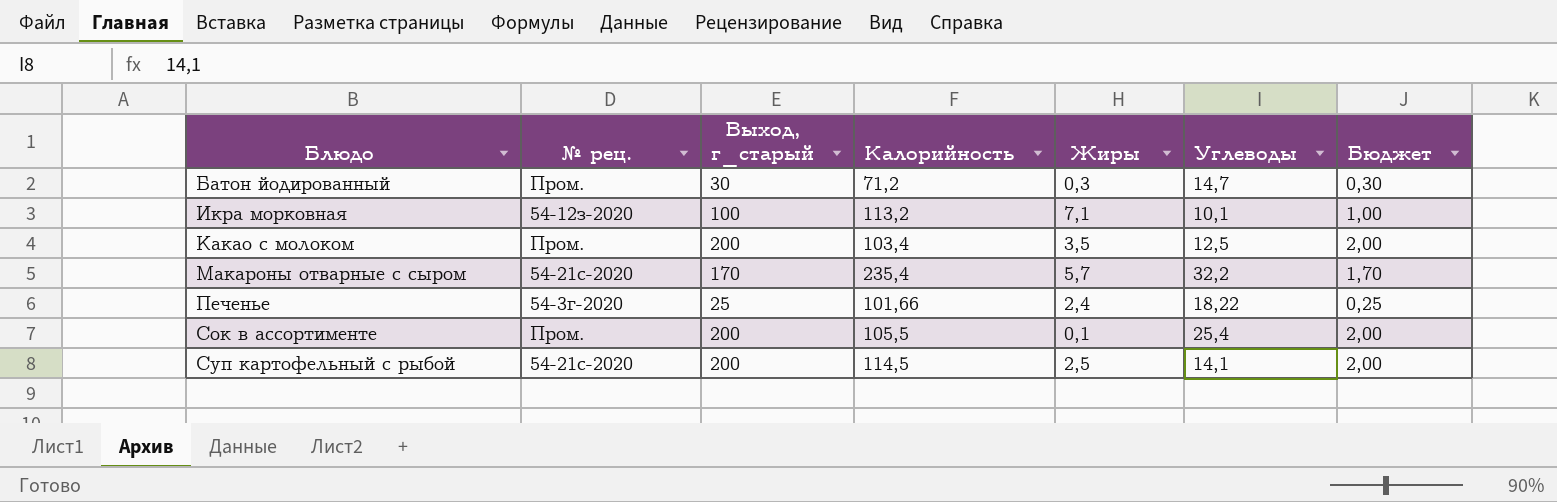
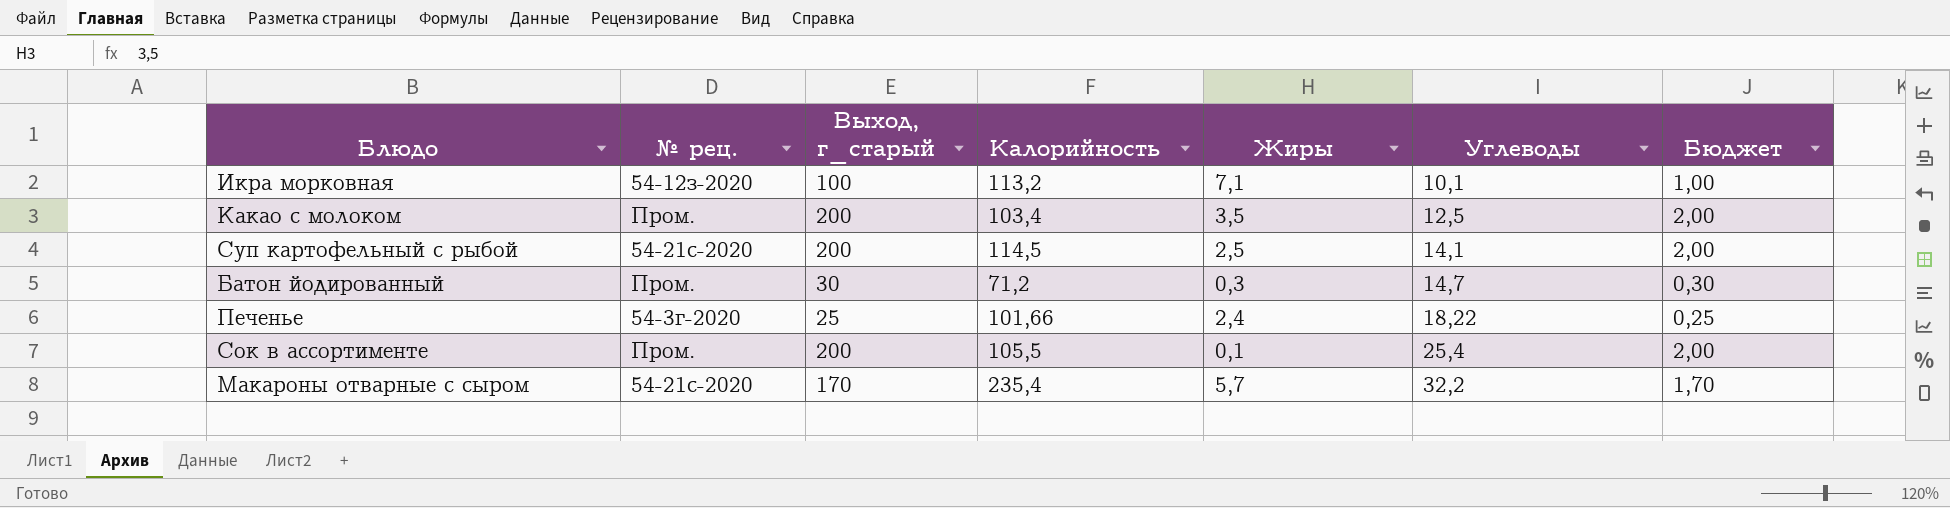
row order: Блюдо ascending -> Углеводы ascending

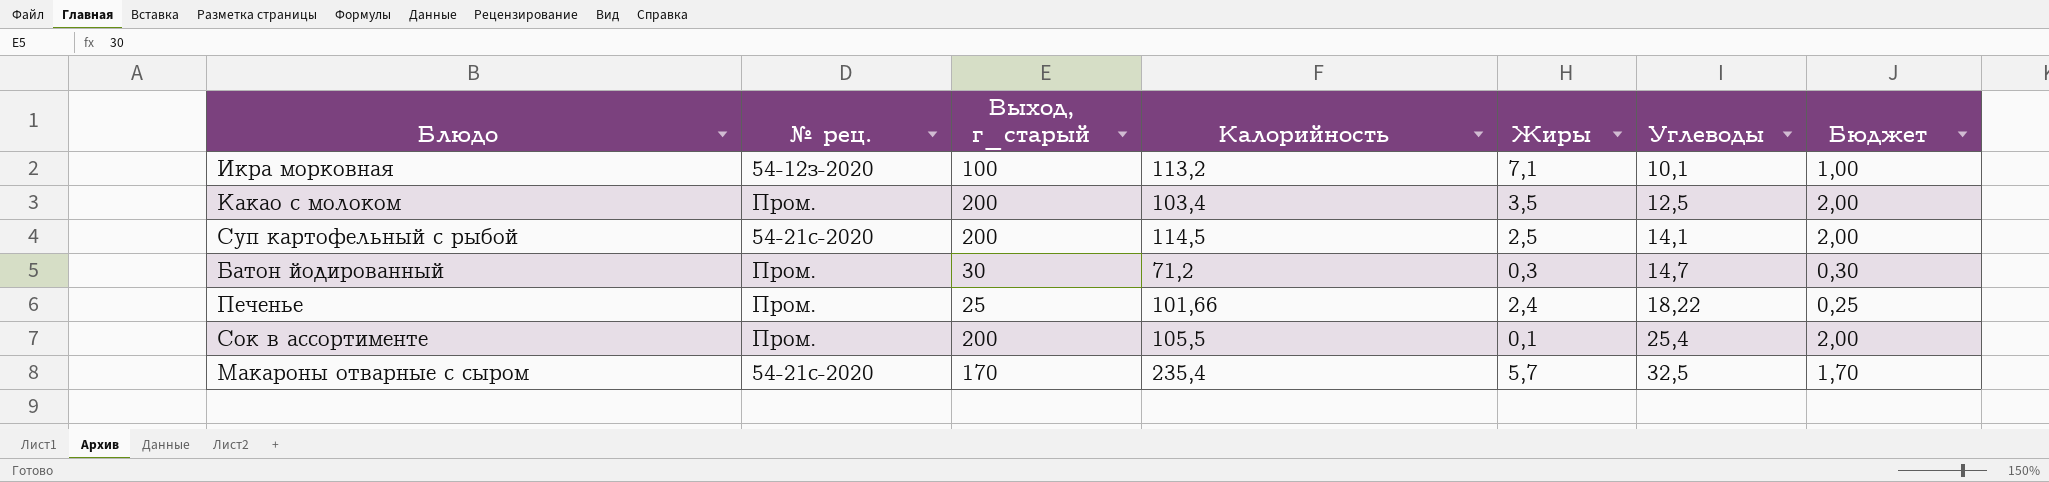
Печенье | № рец.: 54-3г-2020 -> Пром.
Макароны отварные с сыром | Углеводы: 32,2 -> 32,5

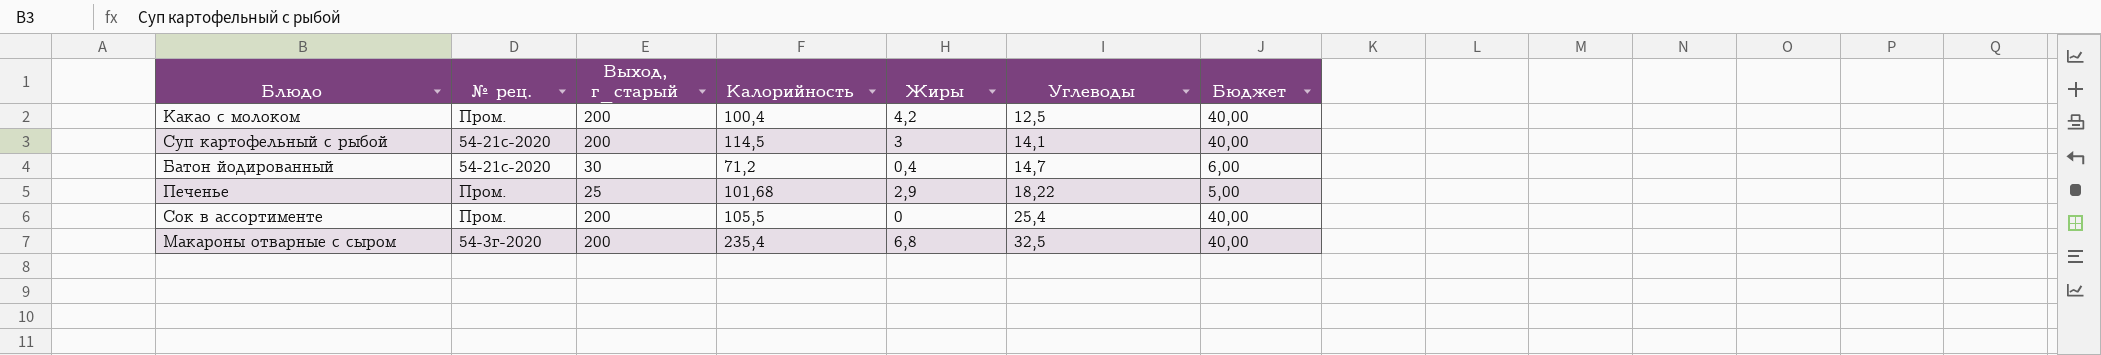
column Бюджет | formula: [Выход, г_старый] * 0,01 -> [Выход, г_старый] * 0,2
row Икра морковная: 54-12з-2020 | 100 | 113,2 | 7,1 | 10,1 | 1,00 -> none
Какао с молоком | Калорийность: 103,4 -> 100,4
Какао с молоком | Жиры: 3,5 -> 4,2
Суп картофельный с рыбой | Жиры: 2,5 -> 3
Батон йодированный | № рец.: Пром. -> 54-21с-2020
Батон йодированный | Жиры: 0,3 -> 0,4
Печенье | Калорийность: 101,66 -> 101,68
Печенье | Жиры: 2,4 -> 2,9
Сок в ассортименте | Жиры: 0,1 -> 0
Макароны отварные с сыром | № рец.: 54-21с-2020 -> 54-3г-2020
Макароны отварные с сыром | Выход, г_старый: 170 -> 200
Макароны отварные с сыром | Жиры: 5,7 -> 6,8

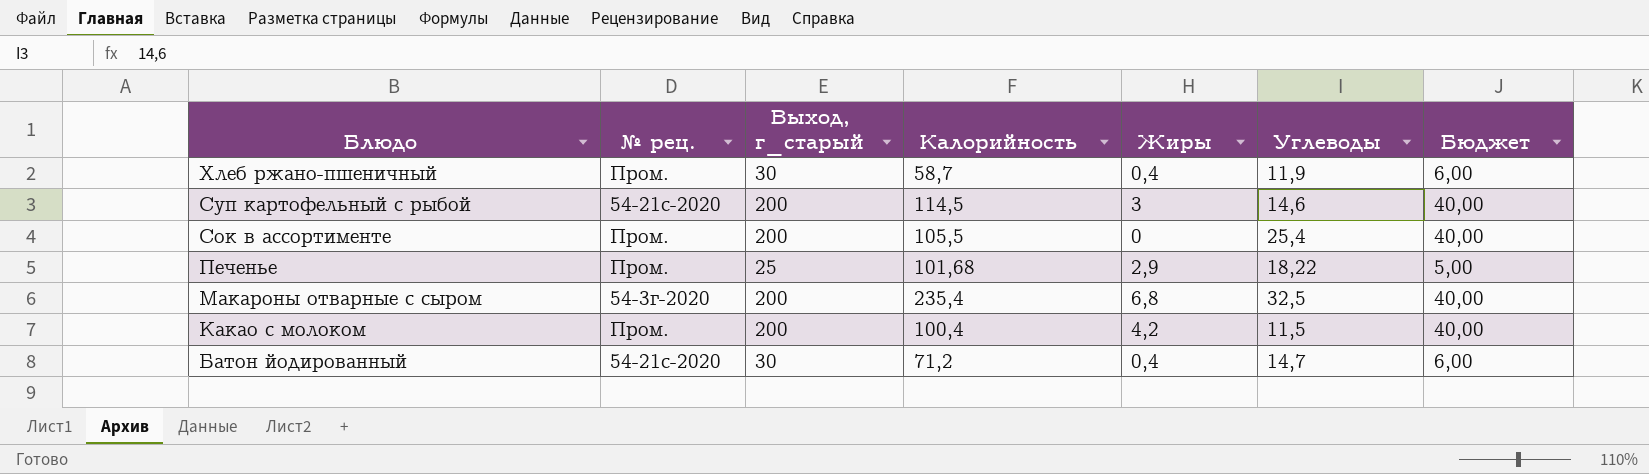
row order: Углеводы ascending -> Блюдо descending
row Хлеб ржано-пшеничный: none -> Пром. | 30 | 58,7 | 0,4 | 11,9 | 6,00
Суп картофельный с рыбой | Углеводы: 14,1 -> 14,6
Какао с молоком | Углеводы: 12,5 -> 11,5

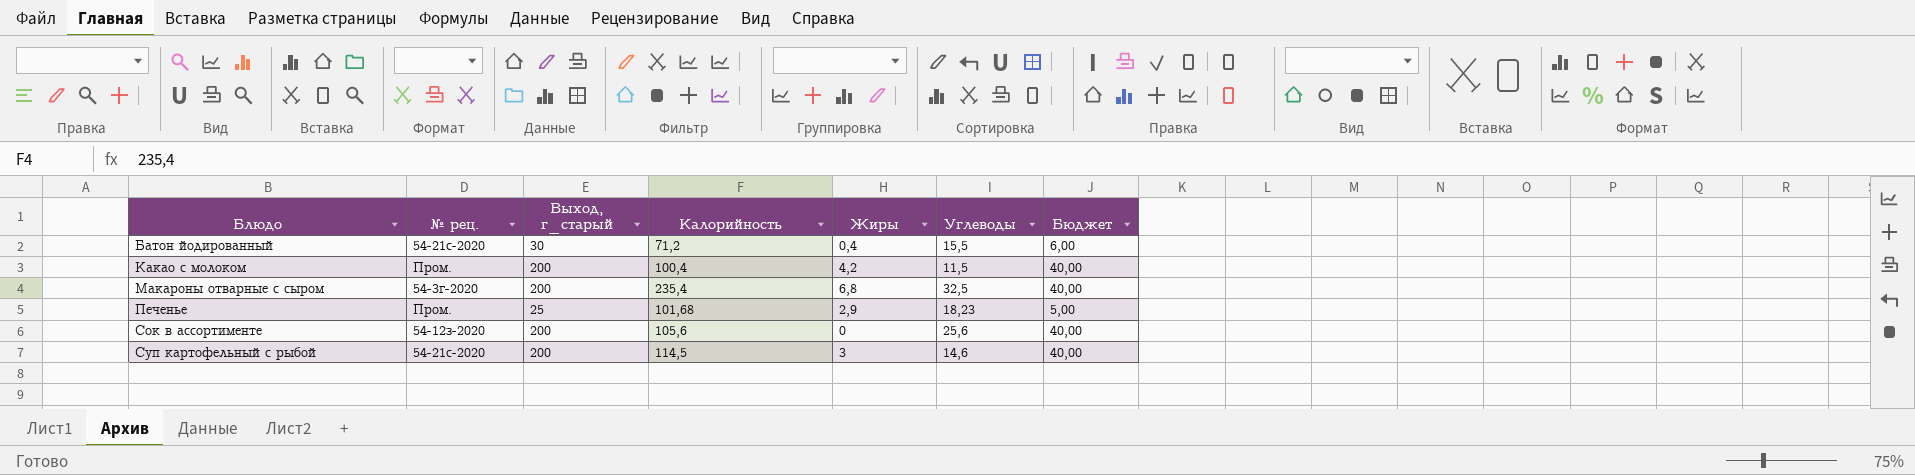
row order: Блюдо descending -> Блюдо ascending
row Хлеб ржано-пшеничный: Пром. | 30 | 58,7 | 0,4 | 11,9 | 6,00 -> none
Батон йодированный | Углеводы: 14,7 -> 15,5
Печенье | Углеводы: 18,22 -> 18,23
Сок в ассортименте | № рец.: Пром. -> 54-12з-2020
Сок в ассортименте | Калорийность: 105,5 -> 105,6
Сок в ассортименте | Углеводы: 25,4 -> 25,6

